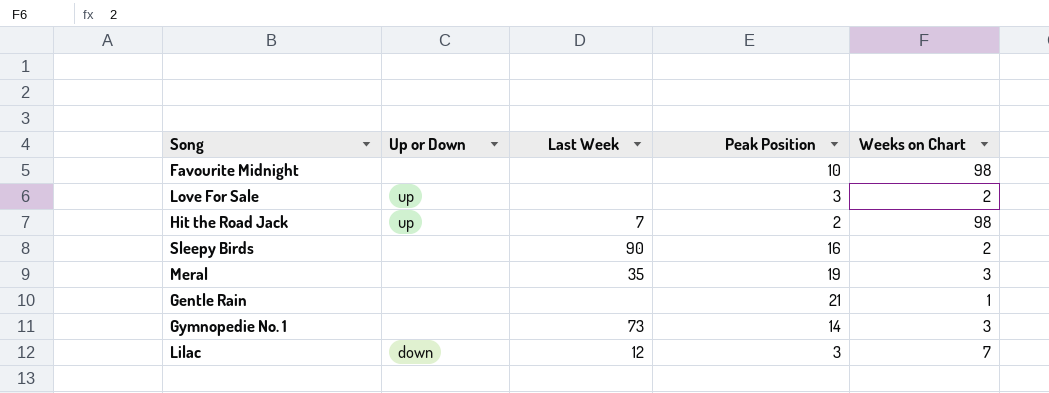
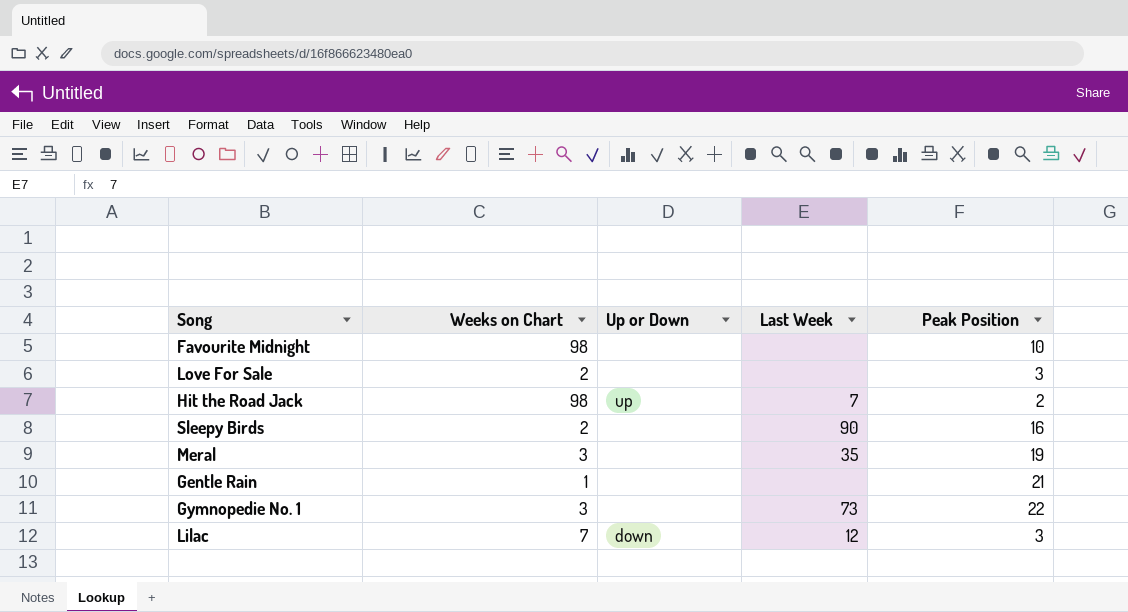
column Weeks on Chart | position: 5 -> 2
Love For Sale | Up or Down: up -> none
Gymnopedie No. 1 | Peak Position: 14 -> 22

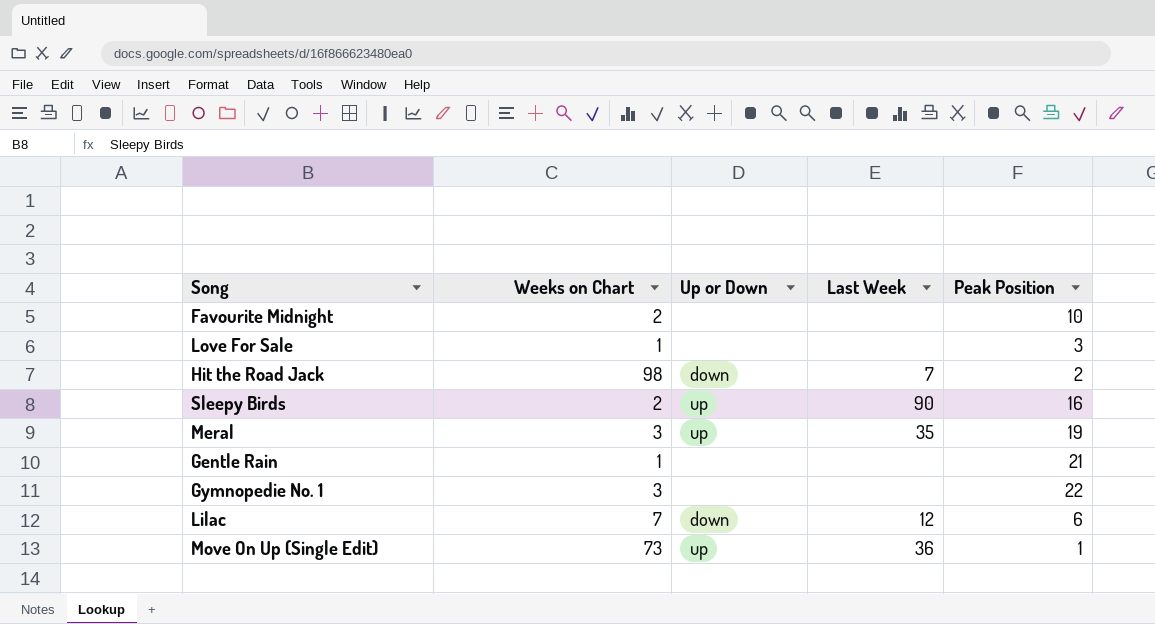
Favourite Midnight | Weeks on Chart: 98 -> 2
Love For Sale | Weeks on Chart: 2 -> 1
Hit the Road Jack | Up or Down: up -> down
Sleepy Birds | Up or Down: none -> up
Meral | Up or Down: none -> up
Gymnopedie No. 1 | Last Week: 73 -> none
Lilac | Peak Position: 3 -> 6
row Move On Up (Single Edit): none -> 73 | up | 36 | 1

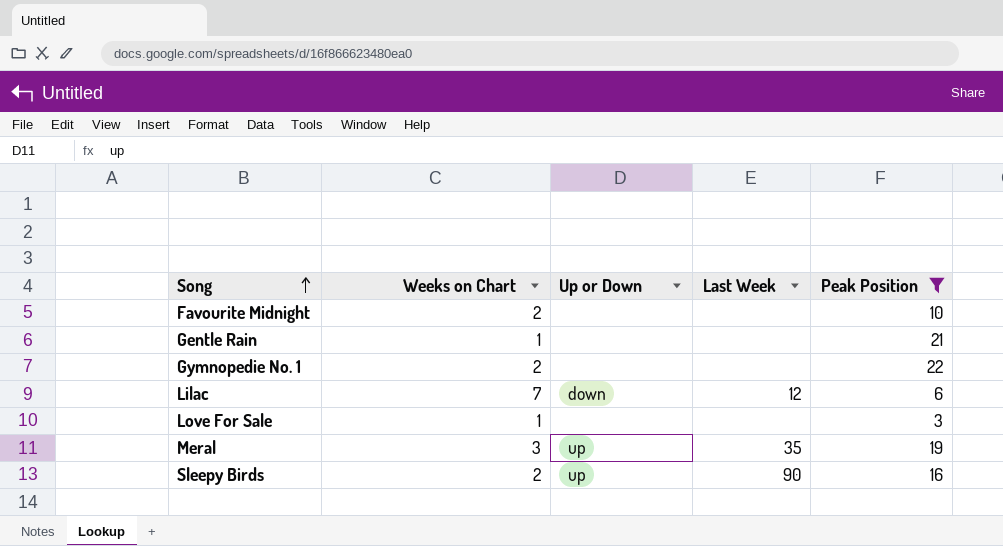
filter: none -> Peak Position >= 3
row order: none -> Song ascending
Gymnopedie No. 1 | Weeks on Chart: 3 -> 2

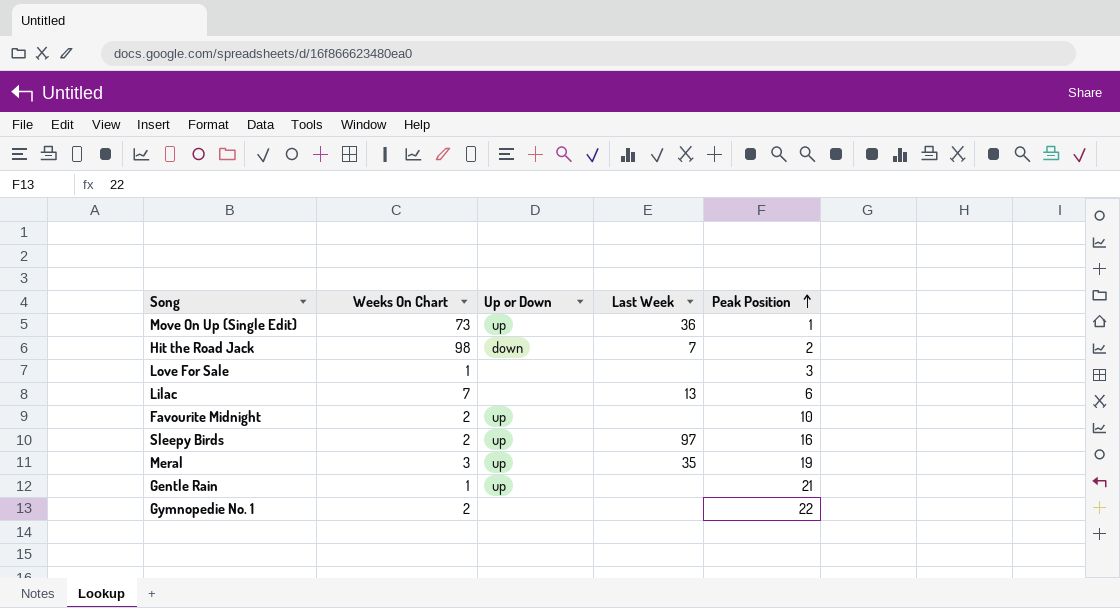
filter: Peak Position >= 3 -> none
row order: Song ascending -> Peak Position ascending
column name: Weeks on Chart -> Weeks On Chart
Lilac | Up or Down: down -> none
Lilac | Last Week: 12 -> 13
Favourite Midnight | Up or Down: none -> up
Sleepy Birds | Last Week: 90 -> 97
Gentle Rain | Up or Down: none -> up

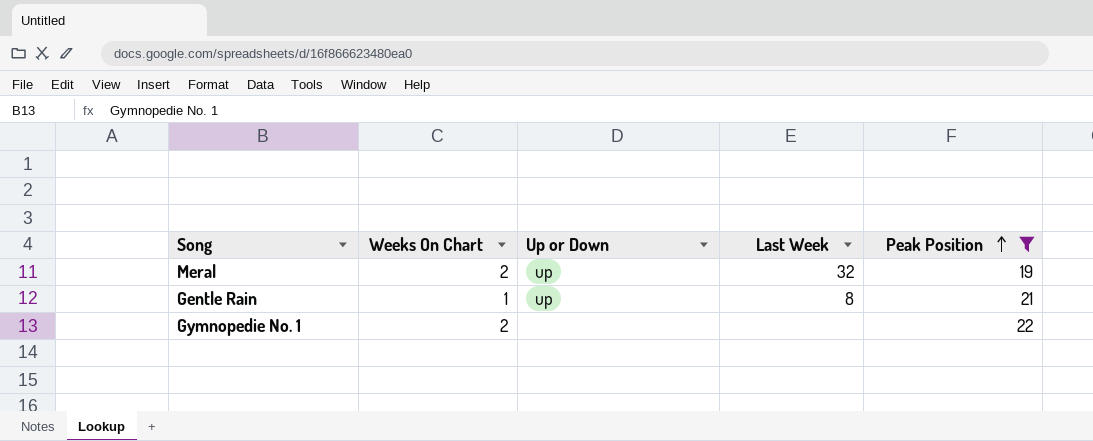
filter: none -> Peak Position >= 19
Meral | Weeks On Chart: 3 -> 2
Meral | Last Week: 35 -> 32
Gentle Rain | Last Week: none -> 8

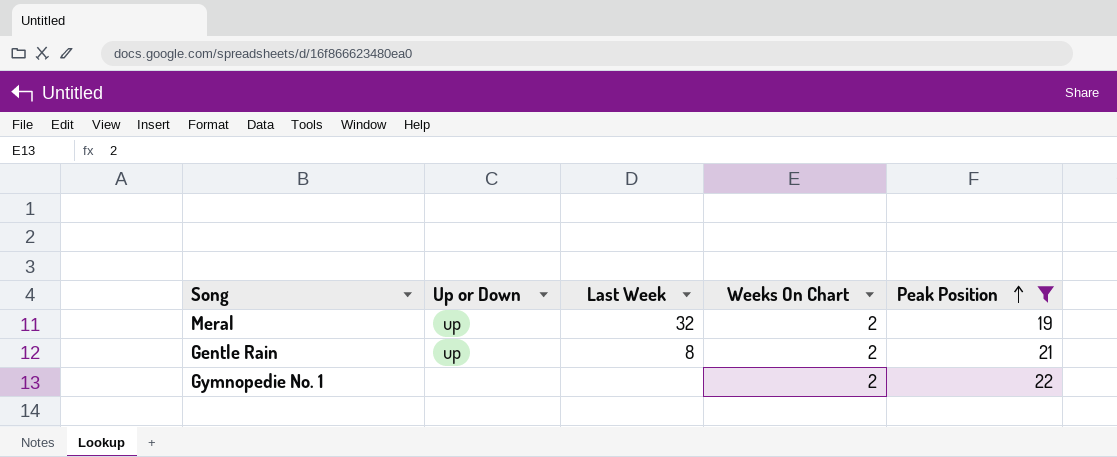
column Weeks On Chart | position: 2 -> 4
Gentle Rain | Weeks On Chart: 1 -> 2

